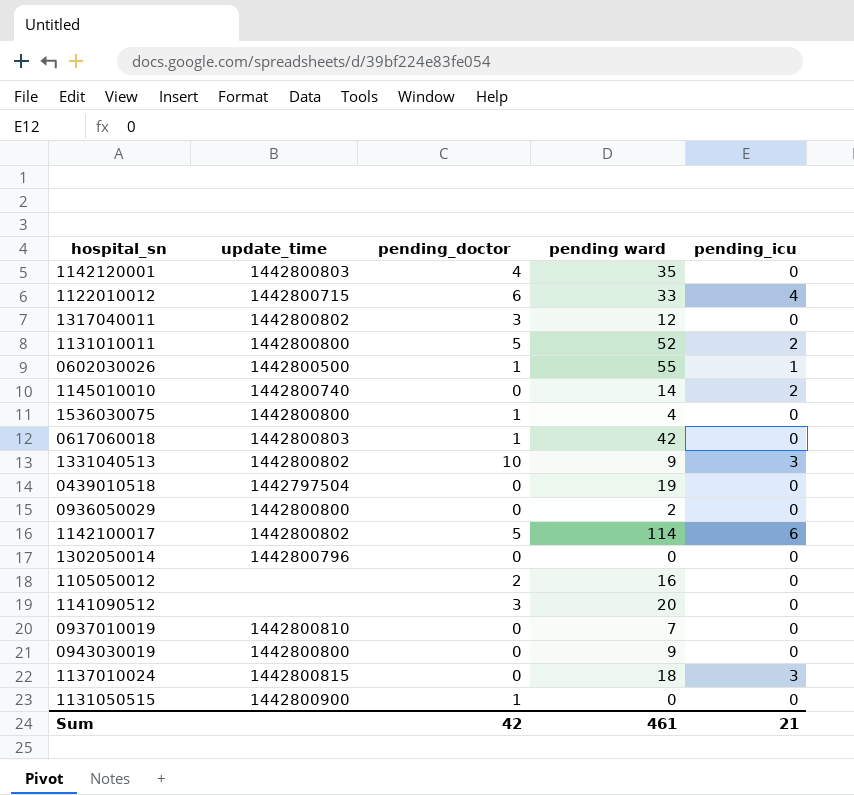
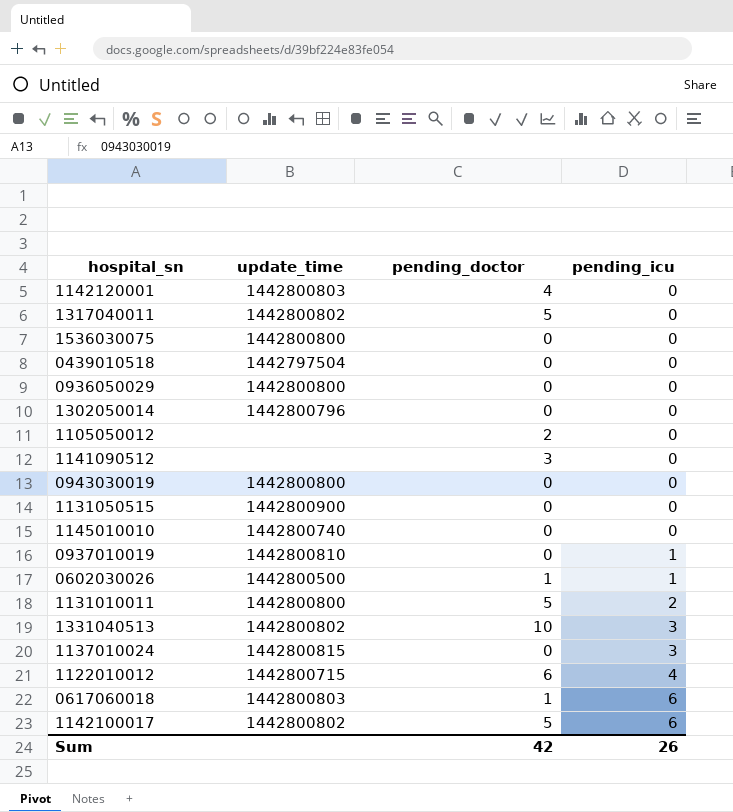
row order: none -> pending_icu ascending
column pending ward | position: 4 -> none
1317040011 | pending_doctor: 3 -> 5
1536030075 | pending_doctor: 1 -> 0
1131050515 | pending_doctor: 1 -> 0
1145010010 | pending_icu: 2 -> 0
0937010019 | pending_icu: 0 -> 1
0617060018 | pending_icu: 0 -> 6
Sum | pending_icu: 21 -> 26

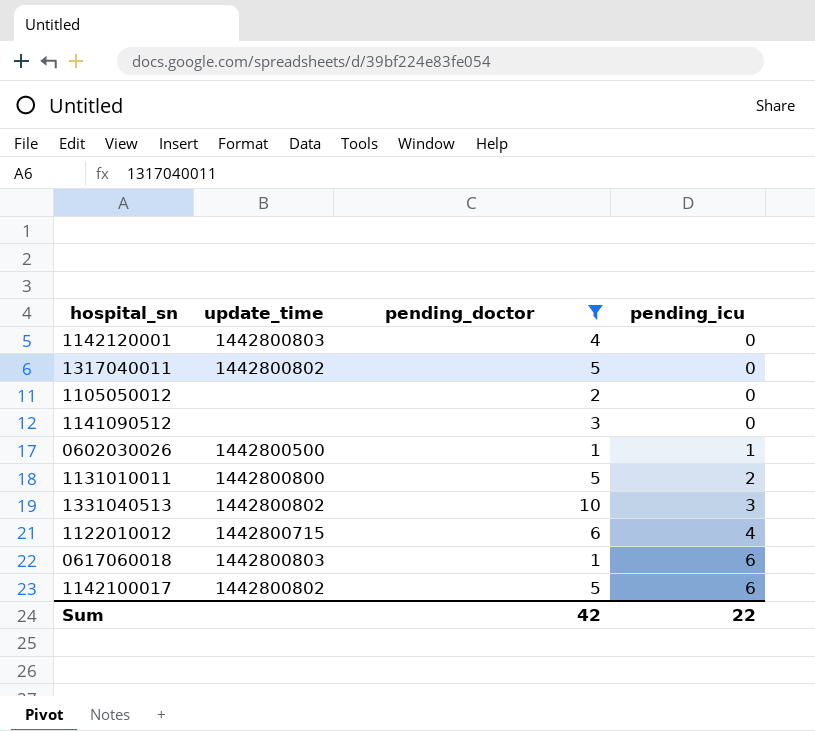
filter: none -> pending_doctor != 0
Sum | pending_icu: 26 -> 22

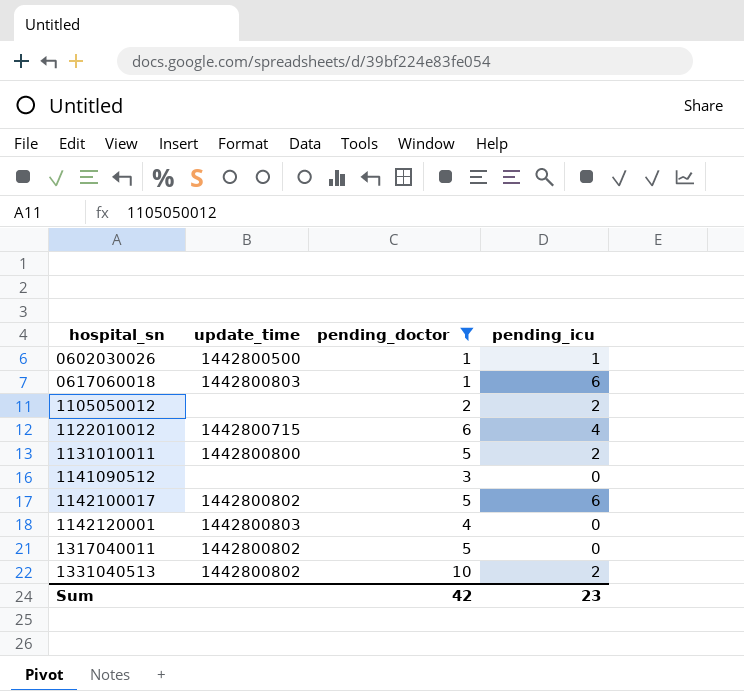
row order: pending_icu ascending -> hospital_sn ascending
1105050012 | pending_icu: 0 -> 2
1331040513 | pending_icu: 3 -> 2
Sum | pending_icu: 22 -> 23

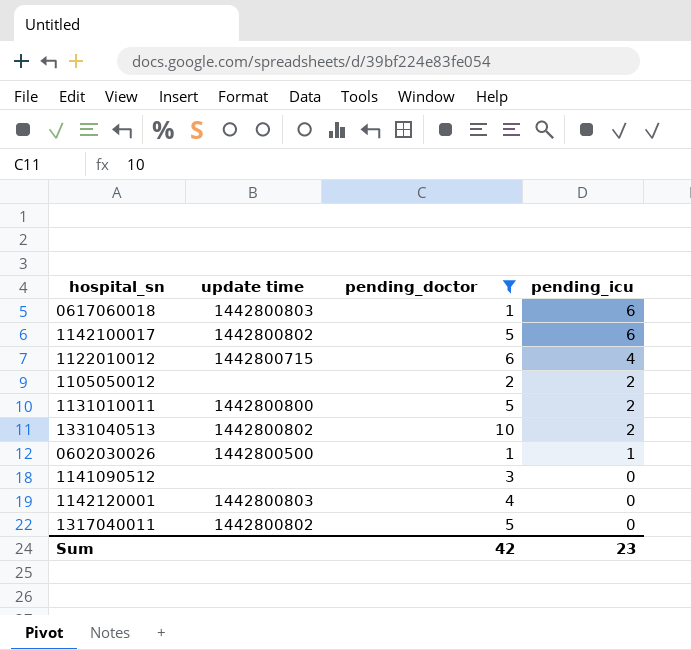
row order: hospital_sn ascending -> pending_icu descending
column name: update_time -> update time

